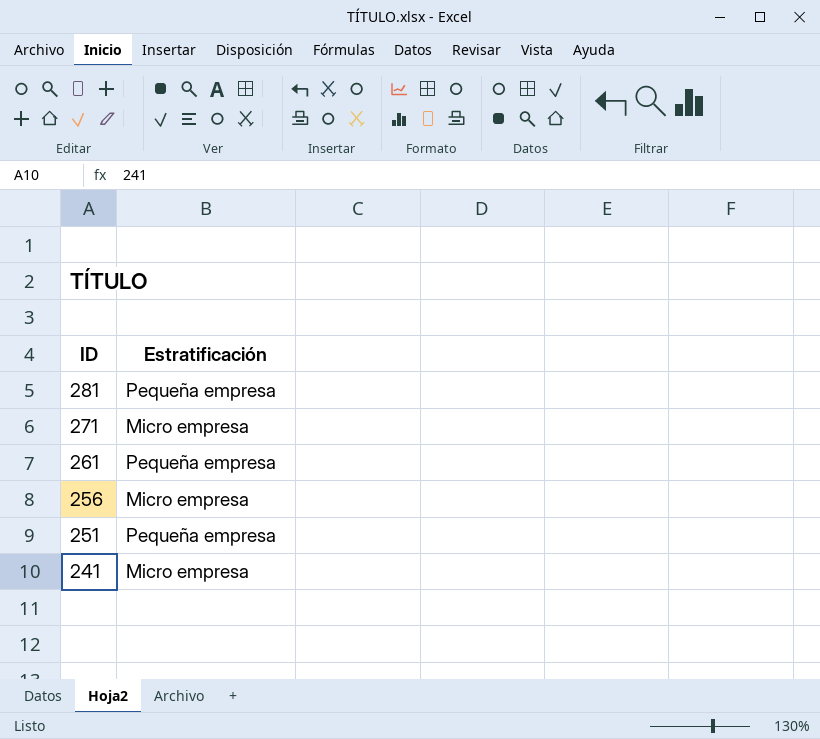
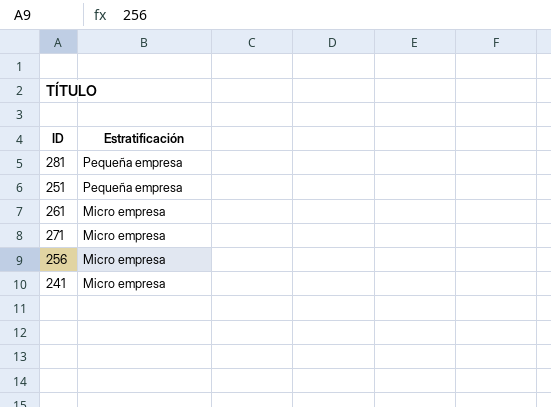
row order: ID descending -> Estratificación descending
261 | Estratificación: Pequeña empresa -> Micro empresa

